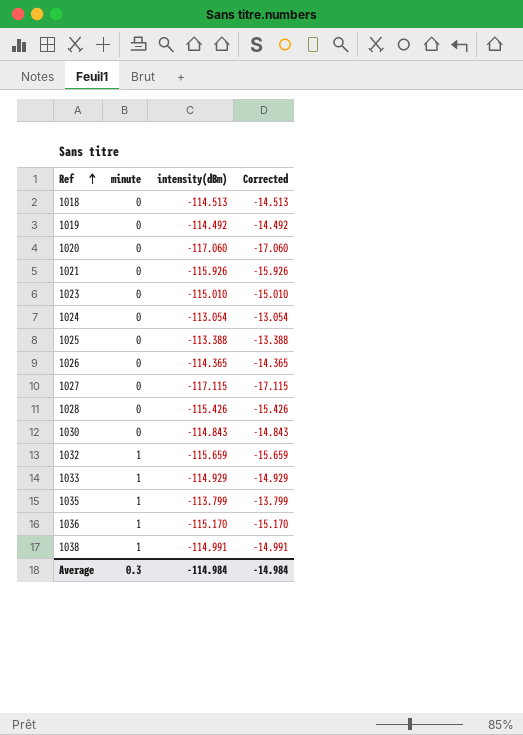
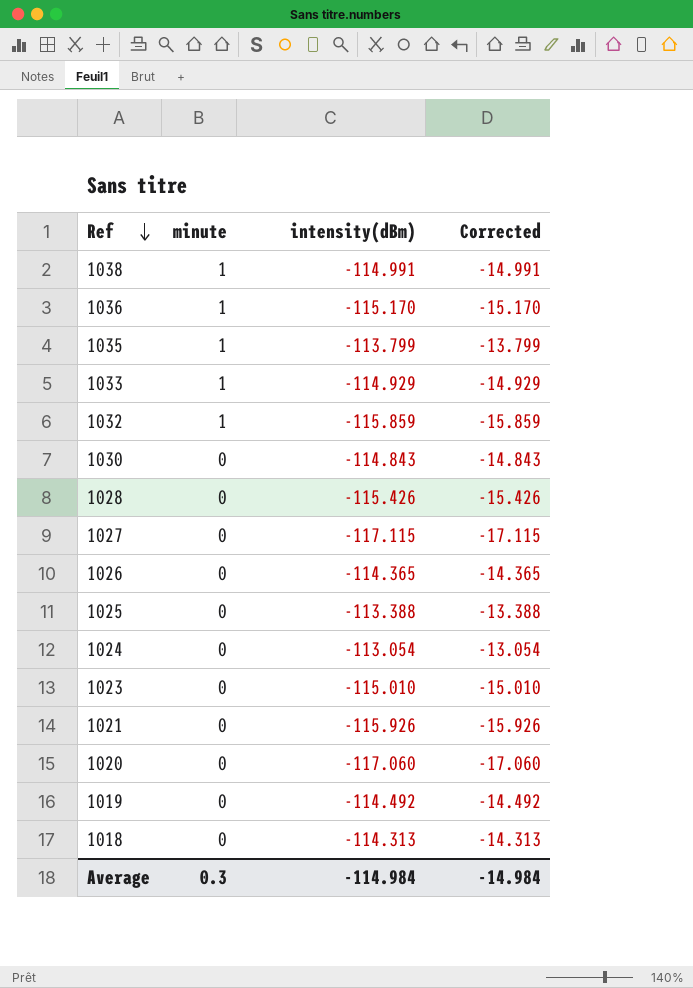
row order: Ref ascending -> Ref descending
1032 | intensity(dBm): -115.659 -> -115.859
1032 | Corrected: -15.659 -> -15.859
1018 | intensity(dBm): -114.513 -> -114.313
1018 | Corrected: -14.513 -> -14.313

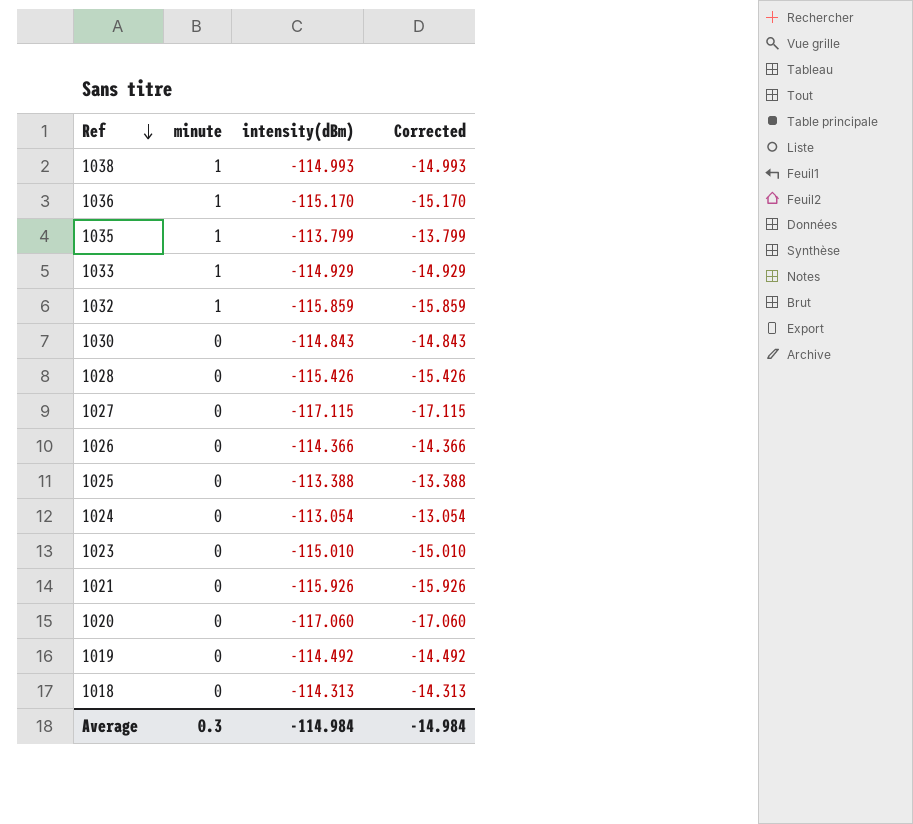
1038 | intensity(dBm): -114.991 -> -114.993
1038 | Corrected: -14.991 -> -14.993
1026 | intensity(dBm): -114.365 -> -114.366
1026 | Corrected: -14.365 -> -14.366

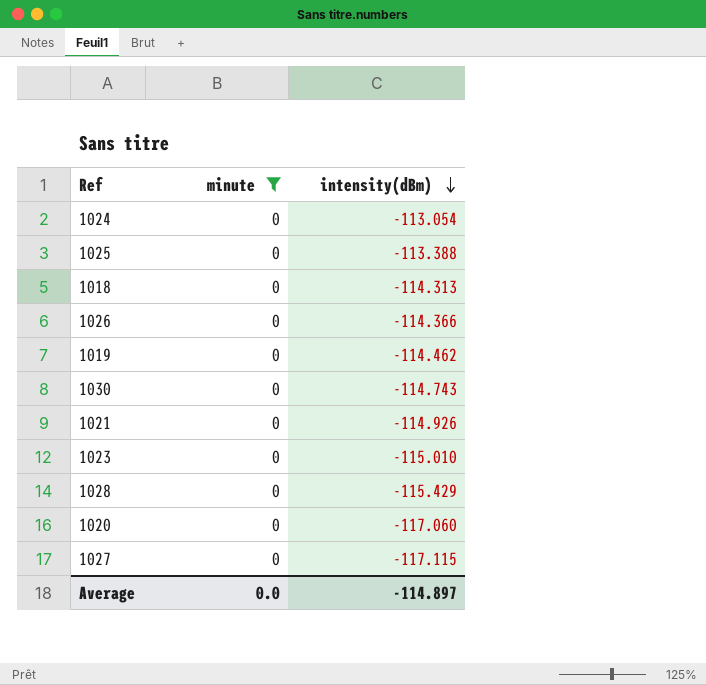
filter: none -> minute = 0
row order: Ref descending -> intensity(dBm) descending
column Corrected | formula: [intensity(dBm)] + 100 -> none
1019 | intensity(dBm): -114.492 -> -114.462
1030 | intensity(dBm): -114.843 -> -114.743
1021 | intensity(dBm): -115.926 -> -114.926
1028 | intensity(dBm): -115.426 -> -115.429
Average | minute: 0.3 -> 0.0
Average | intensity(dBm): -114.984 -> -114.897

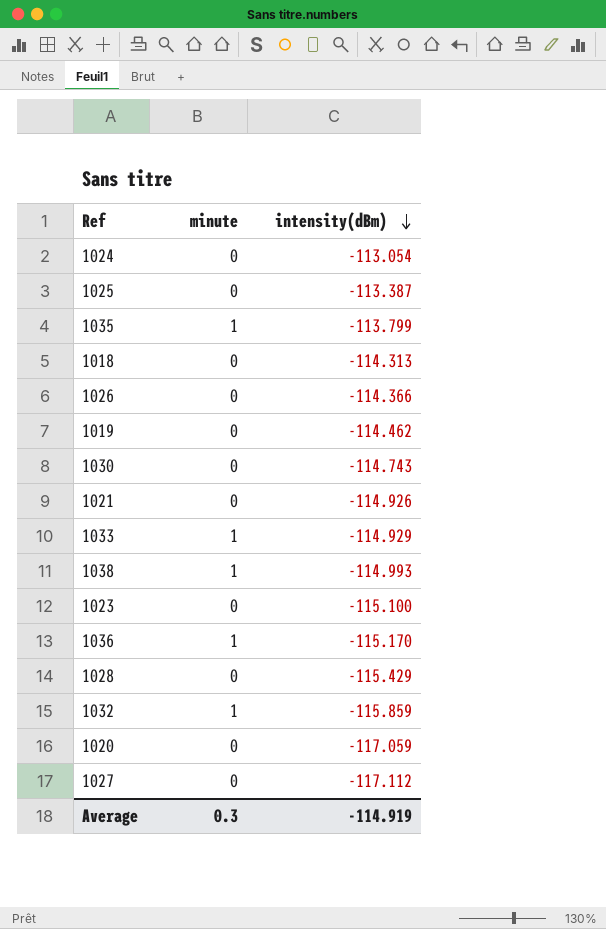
filter: minute = 0 -> none
1025 | intensity(dBm): -113.388 -> -113.387
1023 | intensity(dBm): -115.010 -> -115.100
1020 | intensity(dBm): -117.060 -> -117.059
1027 | intensity(dBm): -117.115 -> -117.112
Average | minute: 0.0 -> 0.3
Average | intensity(dBm): -114.897 -> -114.919

